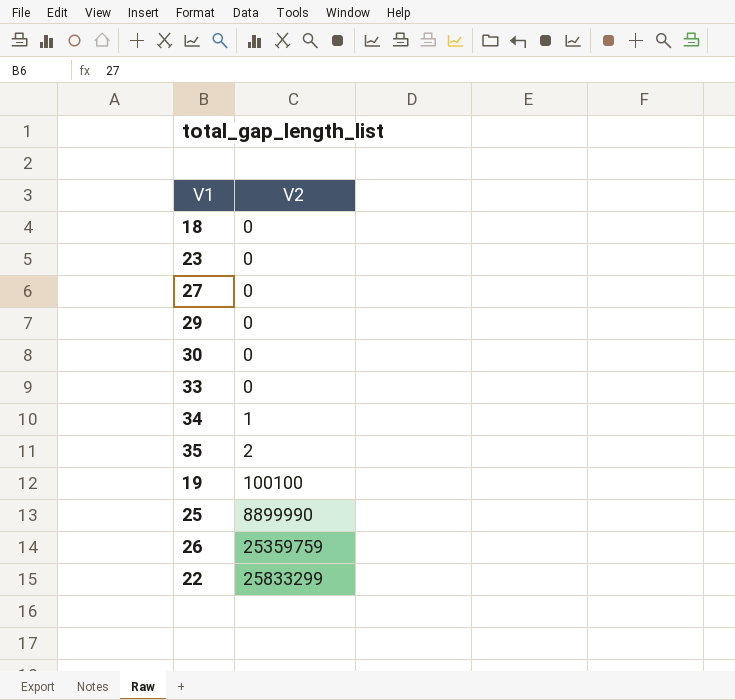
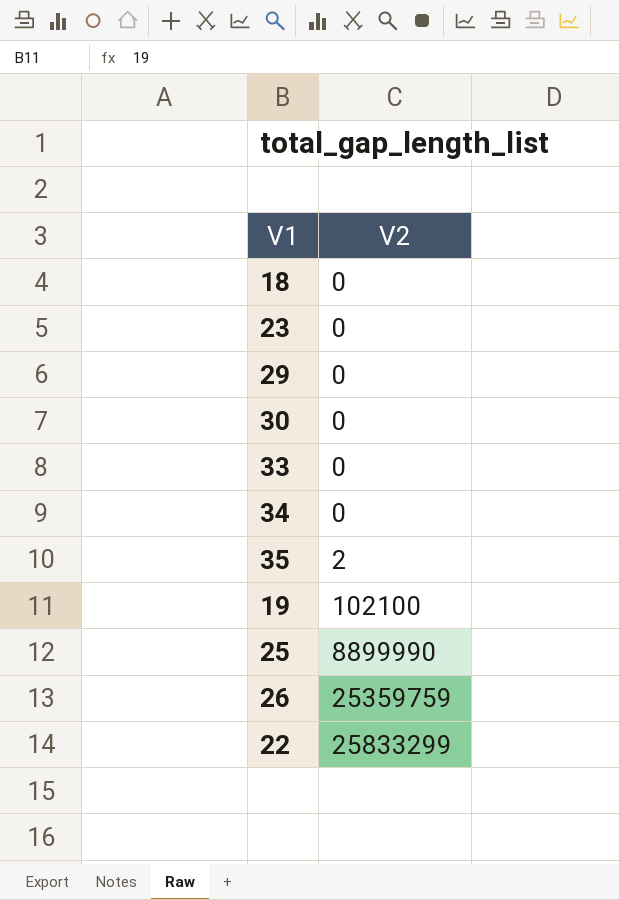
row 27: 0 -> none
34 | V2: 1 -> 0
19 | V2: 100100 -> 102100

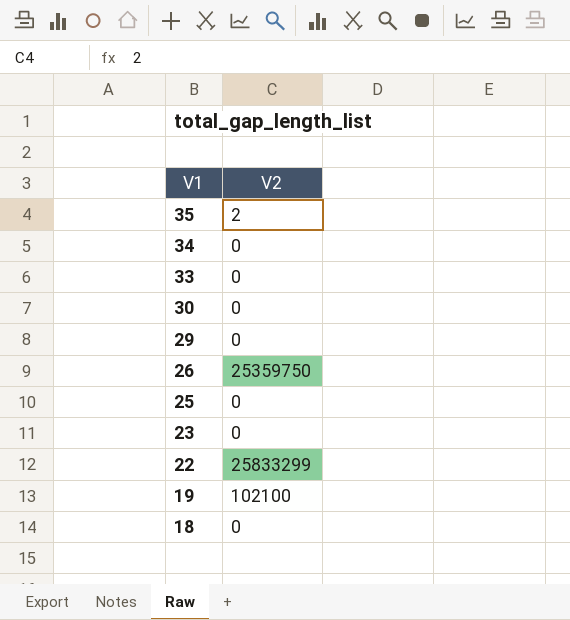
row order: V2 ascending -> V1 descending
26 | V2: 25359759 -> 25359750
25 | V2: 8899990 -> 0

